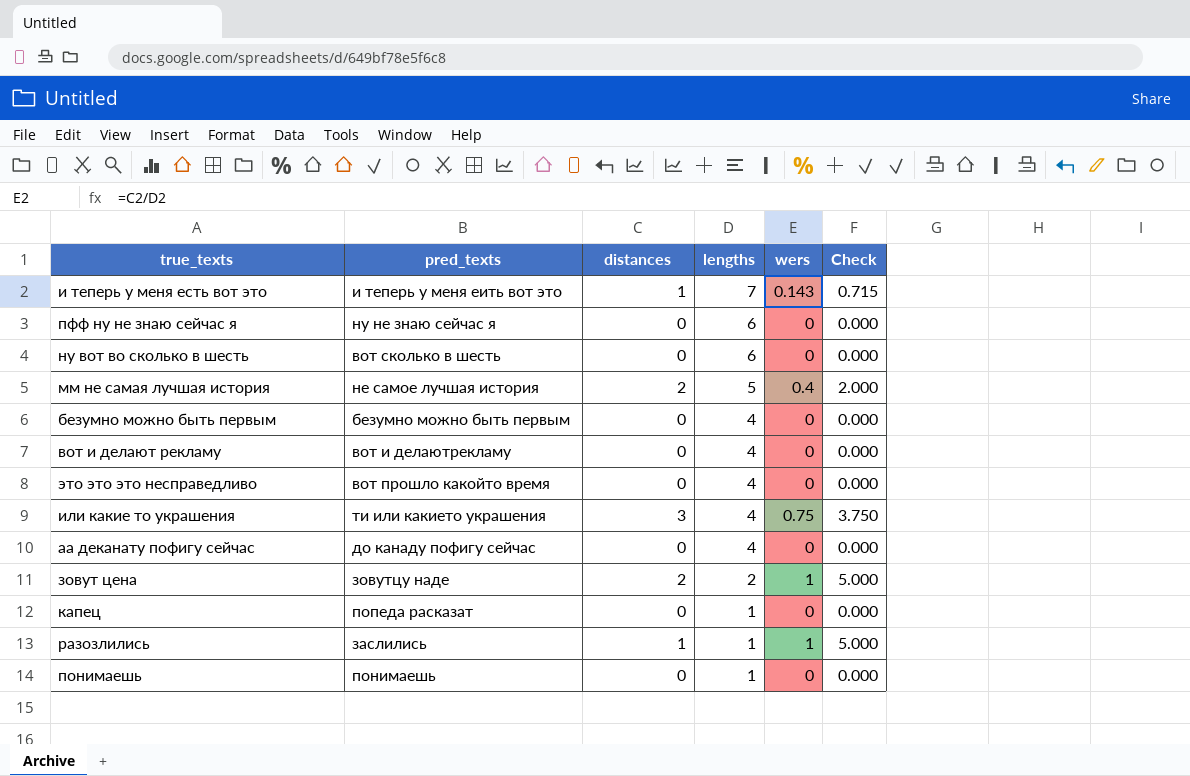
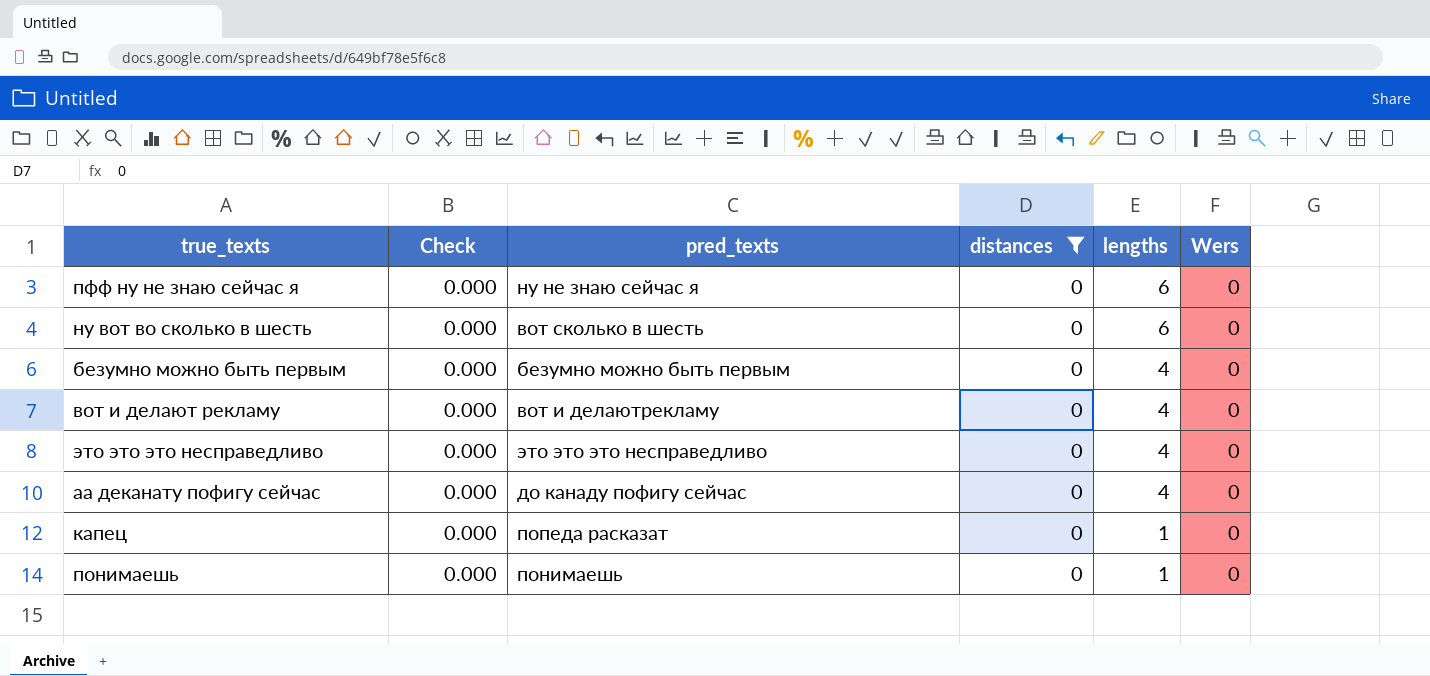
filter: none -> distances = 0
column Check | position: 6 -> 2
column name: wers -> Wers
это это это несправедливо | pred_texts: вот прошло какойто время -> это это это несправедливо

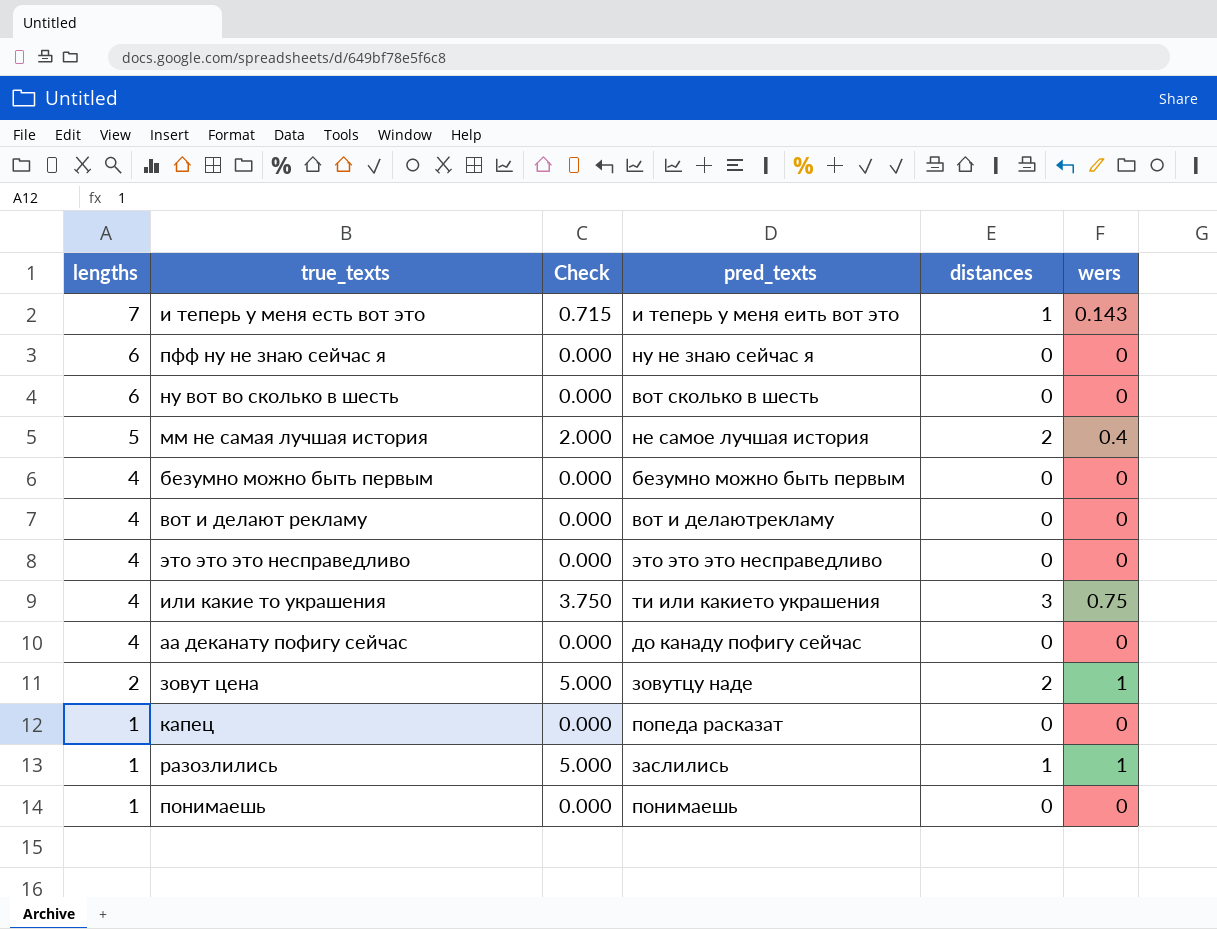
filter: distances = 0 -> none
column lengths | position: 5 -> 1
column name: Wers -> wers

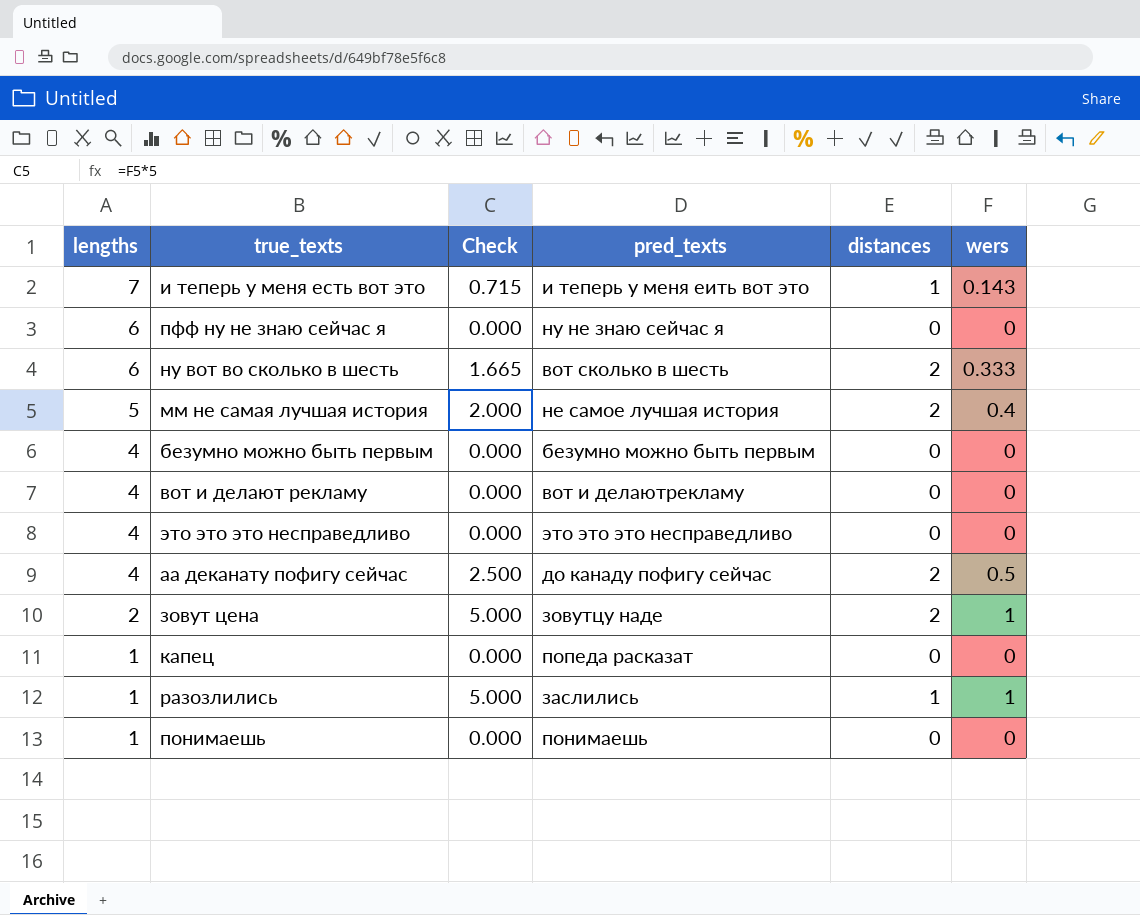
row или какие то украшения: 4 | 3.750 | ти или какието украшения | 3 | 0.75 -> none
ну вот во сколько в шесть | Check: 0.000 -> 1.665
ну вот во сколько в шесть | distances: 0 -> 2
ну вот во сколько в шесть | wers: 0 -> 0.333
аа деканату пофигу сейчас | Check: 0.000 -> 2.500
аа деканату пофигу сейчас | distances: 0 -> 2
аа деканату пофигу сейчас | wers: 0 -> 0.5

